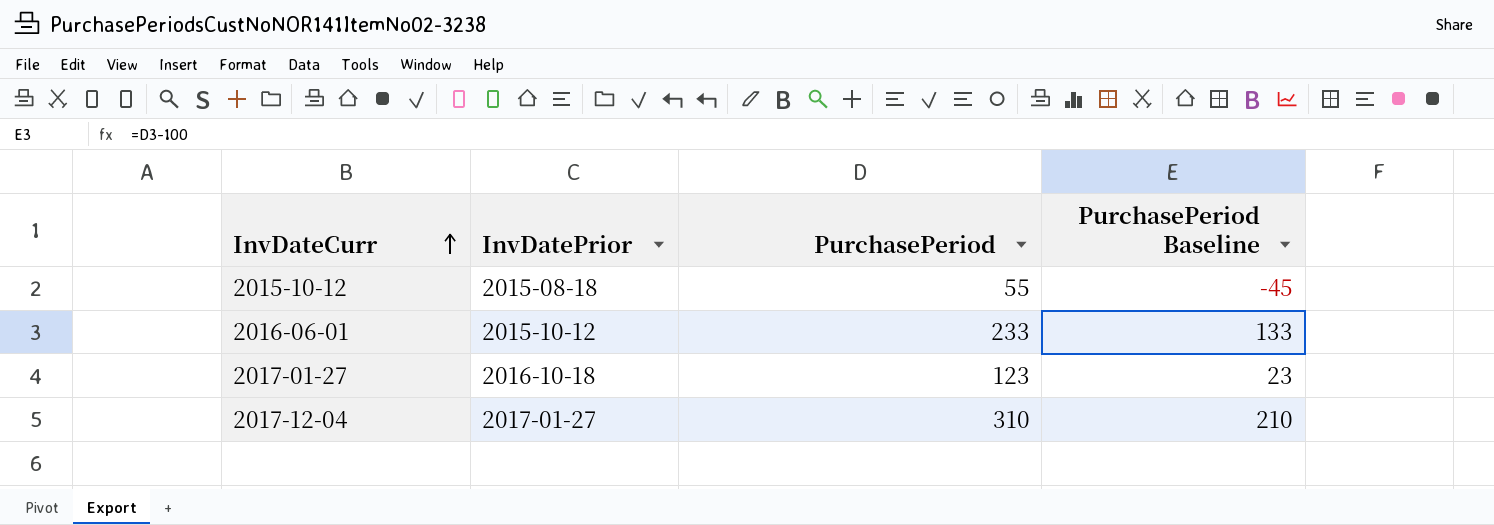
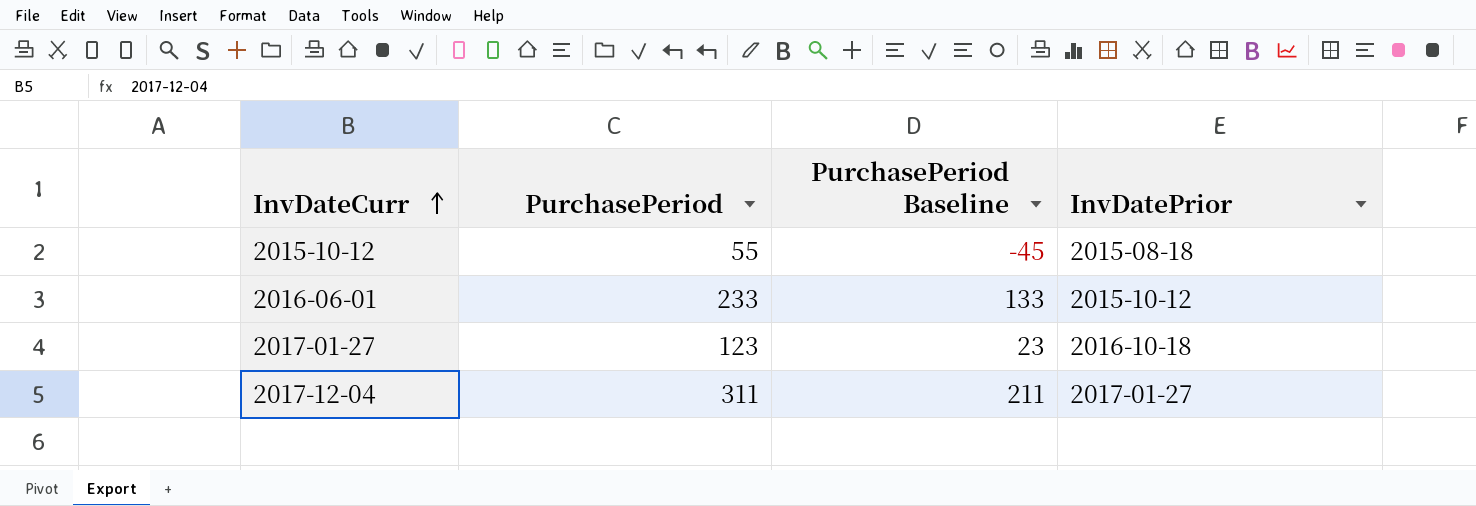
column InvDatePrior | position: 2 -> 4
2017-12-04 | PurchasePeriod: 310 -> 311
2017-12-04 | PurchasePeriod Baseline: 210 -> 211

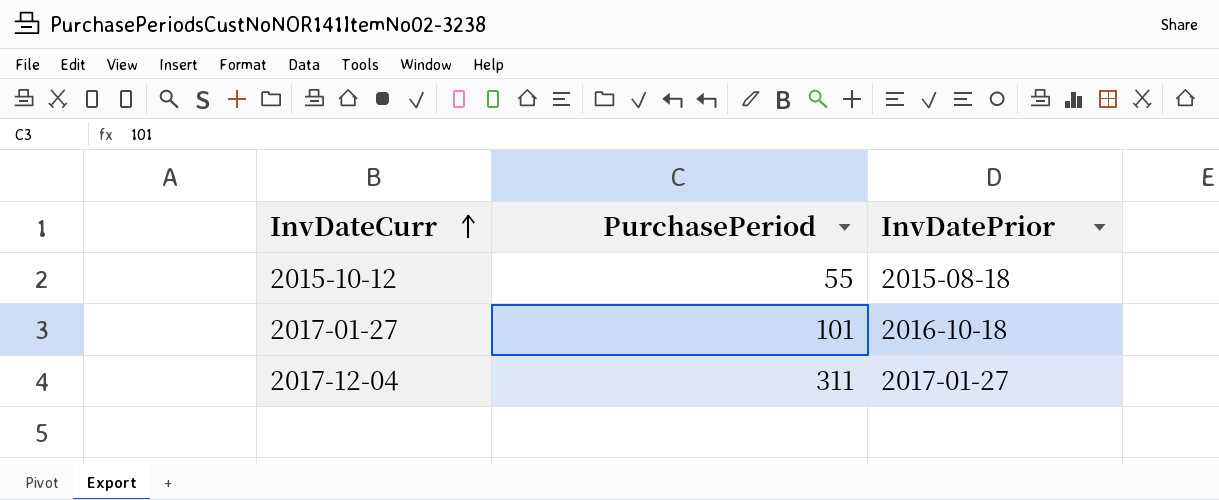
column PurchasePeriod Baseline | formula: [PurchasePeriod] - 100 -> none
row 2016-06-01: 233 | 133 | 2015-10-12 -> none
2017-01-27 | PurchasePeriod: 123 -> 101

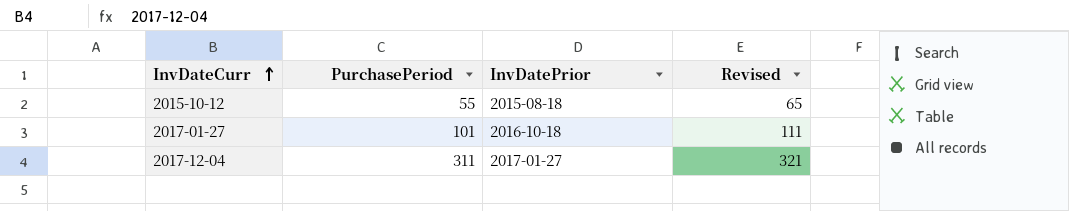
column Revised | formula: none -> [PurchasePeriod] + 10

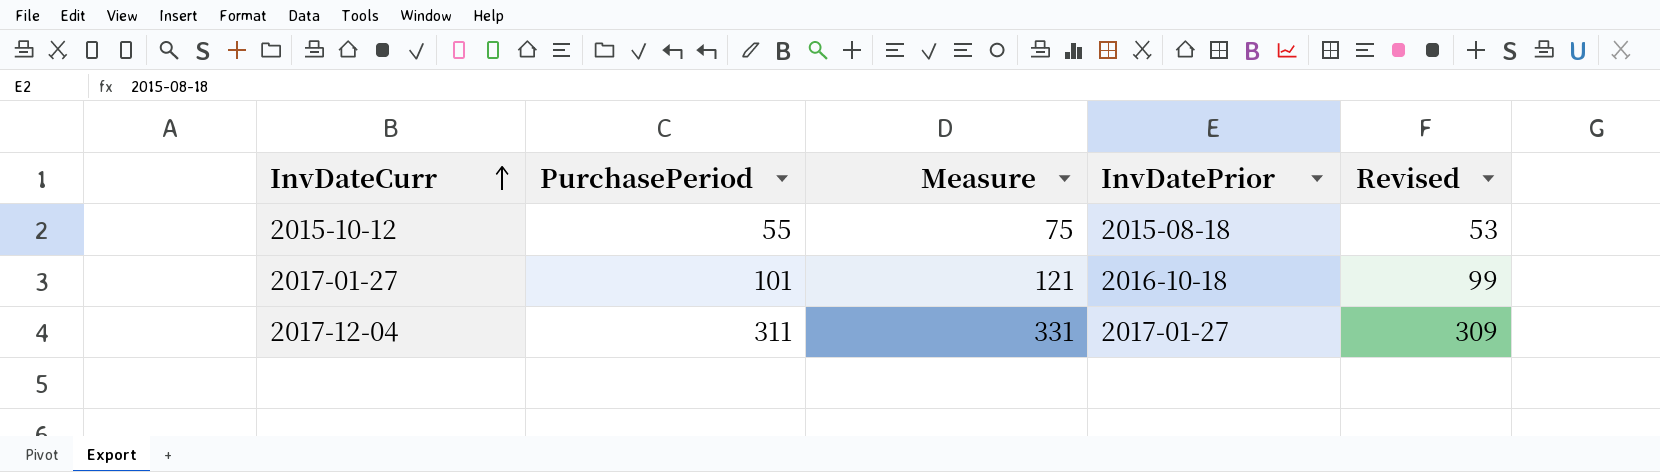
column Measure | formula: none -> [PurchasePeriod] + 20
column Revised | formula: [PurchasePeriod] + 10 -> [PurchasePeriod] - 2

